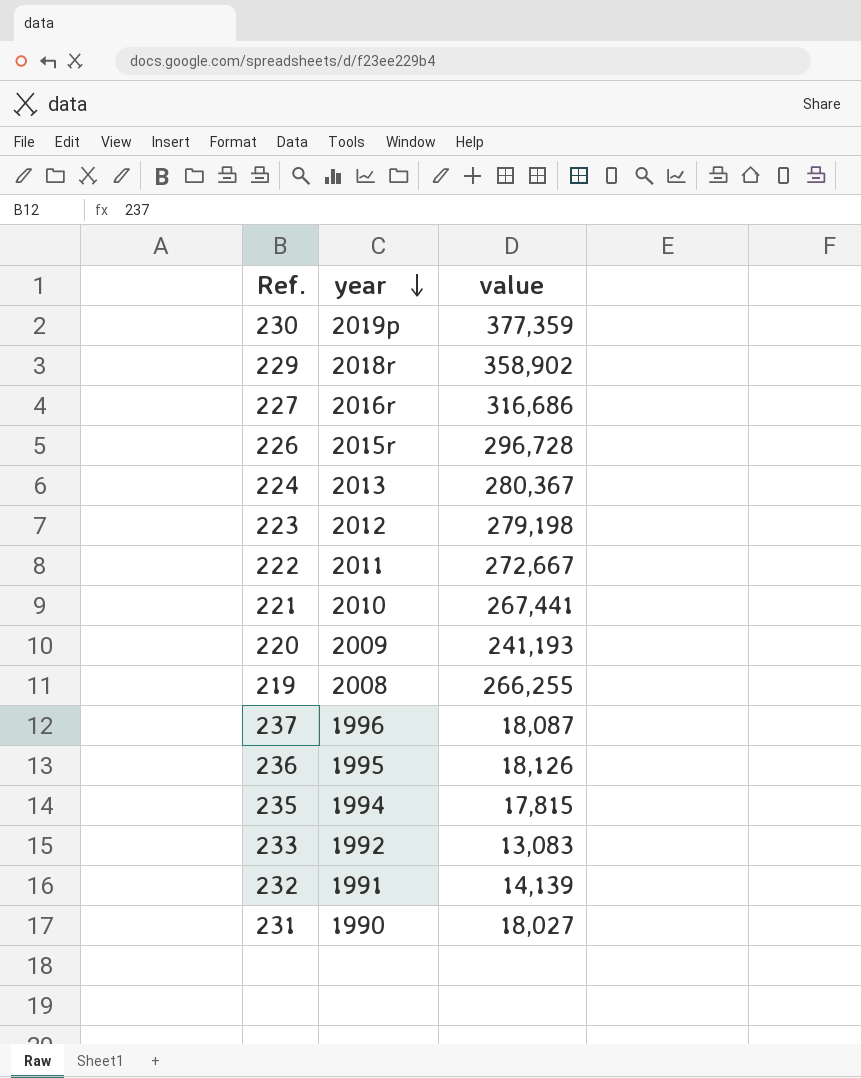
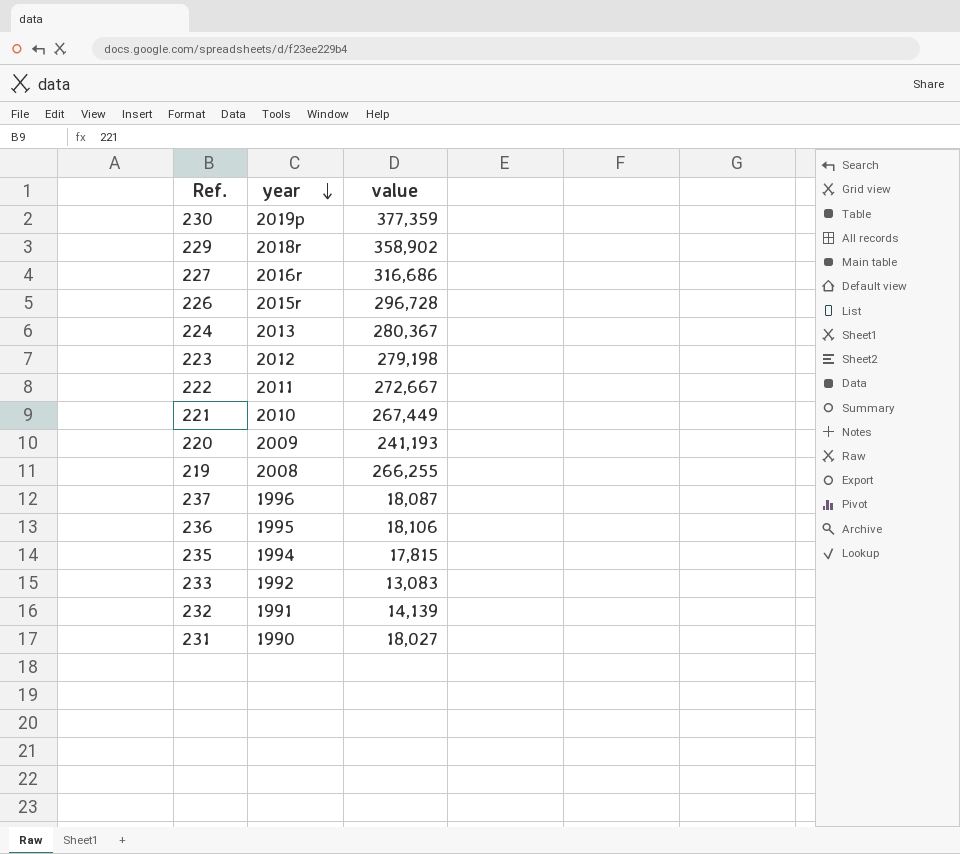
221 | value: 267,441 -> 267,449
236 | value: 18,126 -> 18,106

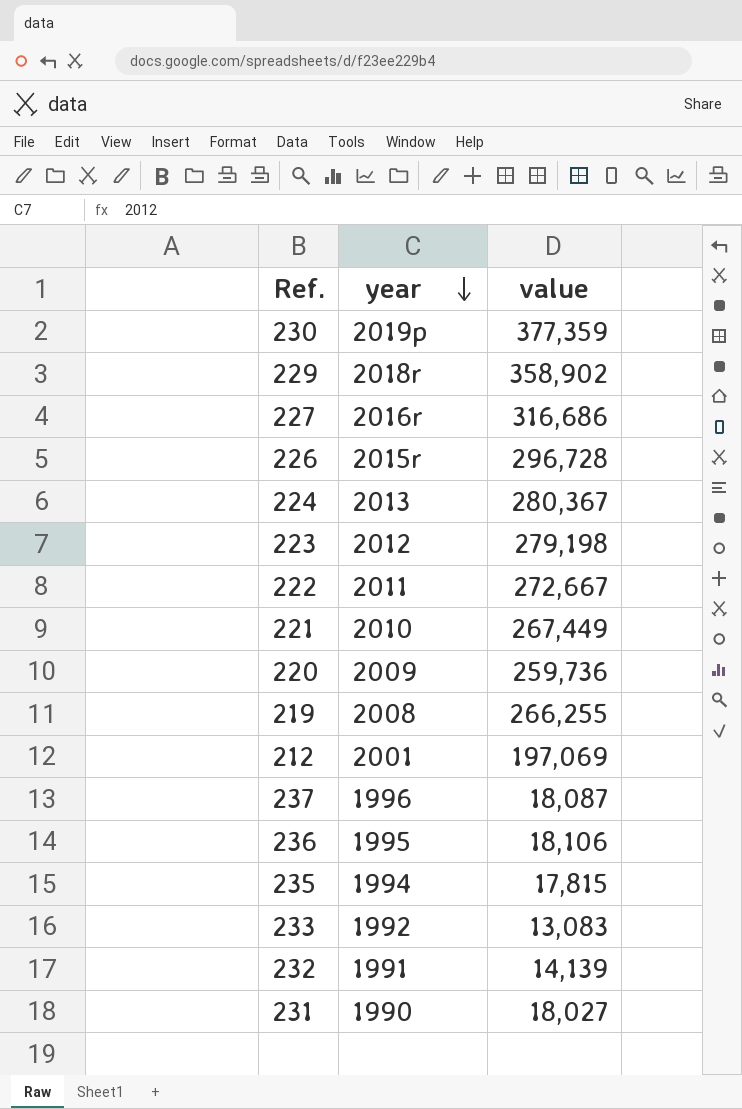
220 | value: 241,193 -> 259,736
row 212: none -> 2001 | 197,069

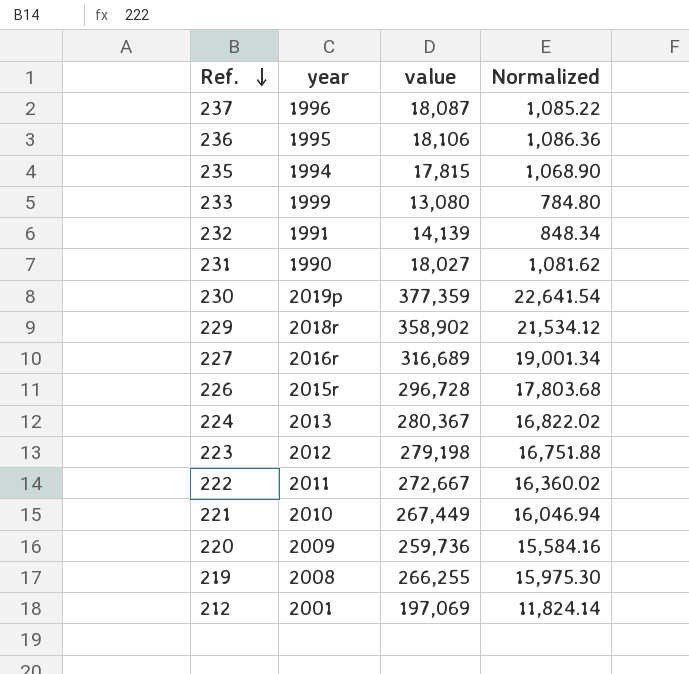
row order: year descending -> Ref. descending
column Normalized | formula: none -> [value] * 0.06
233 | year: 1992 -> 1999
233 | value: 13,083 -> 13,080
227 | value: 316,686 -> 316,689

